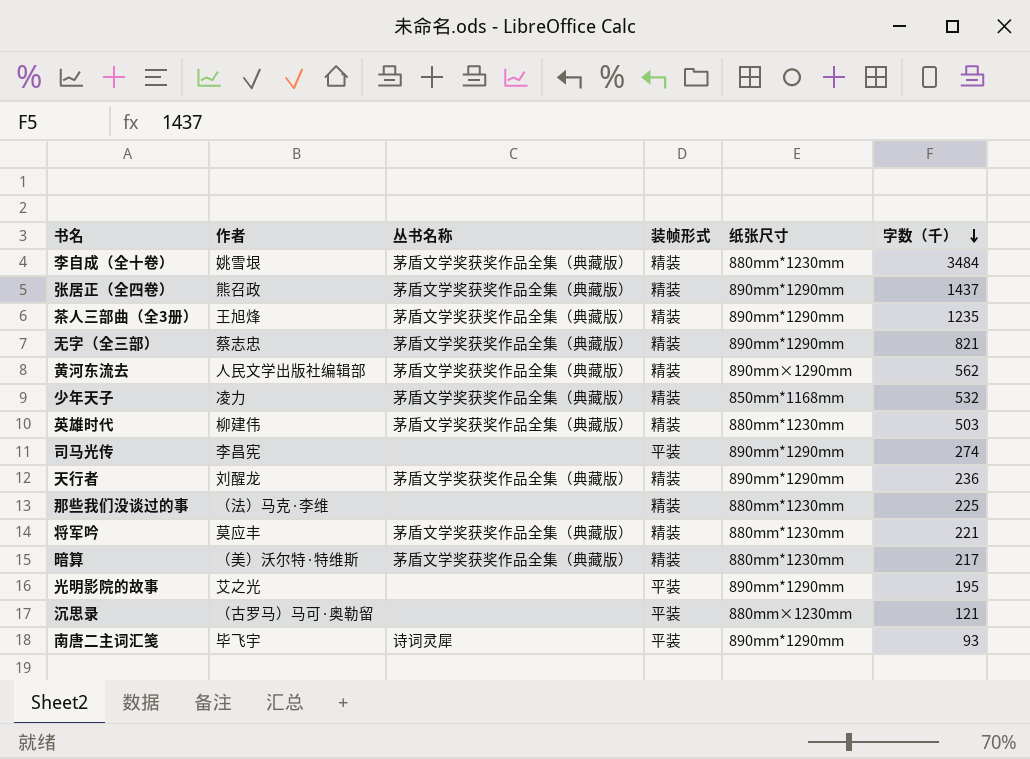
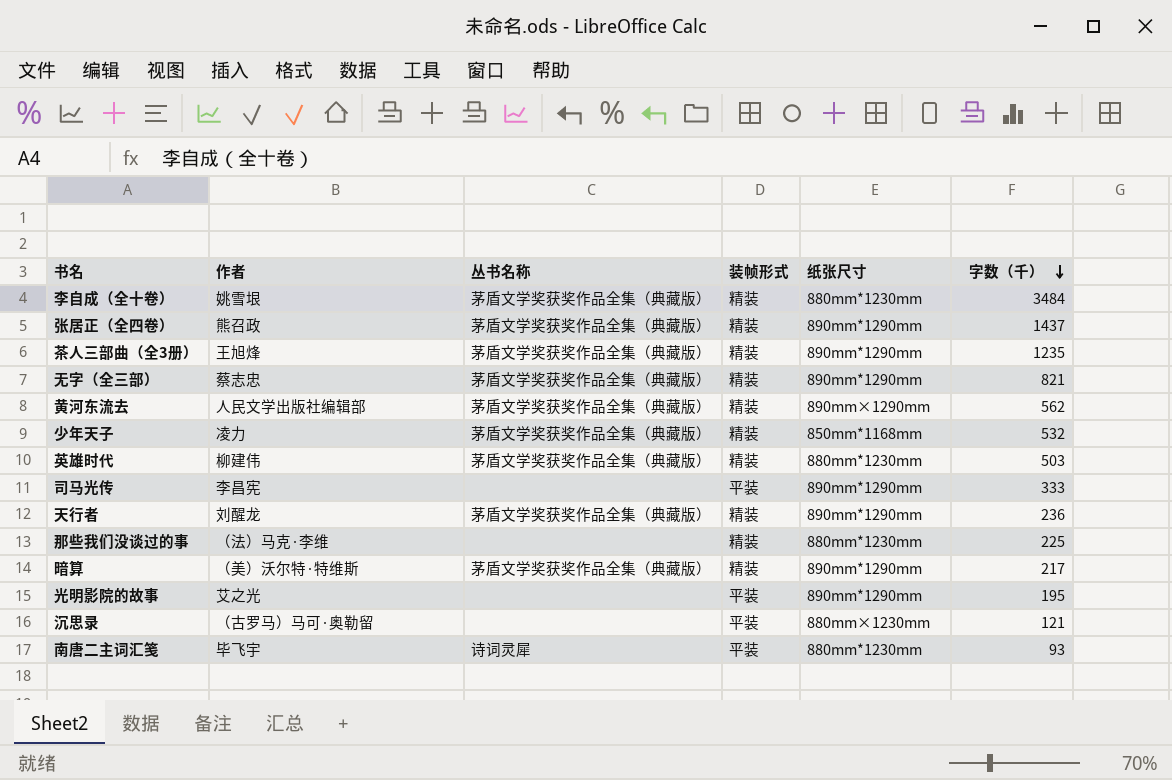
row 将军吟: 莫应丰 | 茅盾文学奖获奖作品全集（典藏版） | 精装 | 880mm*1230mm | 221 -> none
司马光传 | 字数（千）: 274 -> 333
暗算 | 纸张尺寸: 880mm*1230mm -> 890mm*1290mm
南唐二主词汇笺 | 纸张尺寸: 890mm*1290mm -> 880mm*1230mm

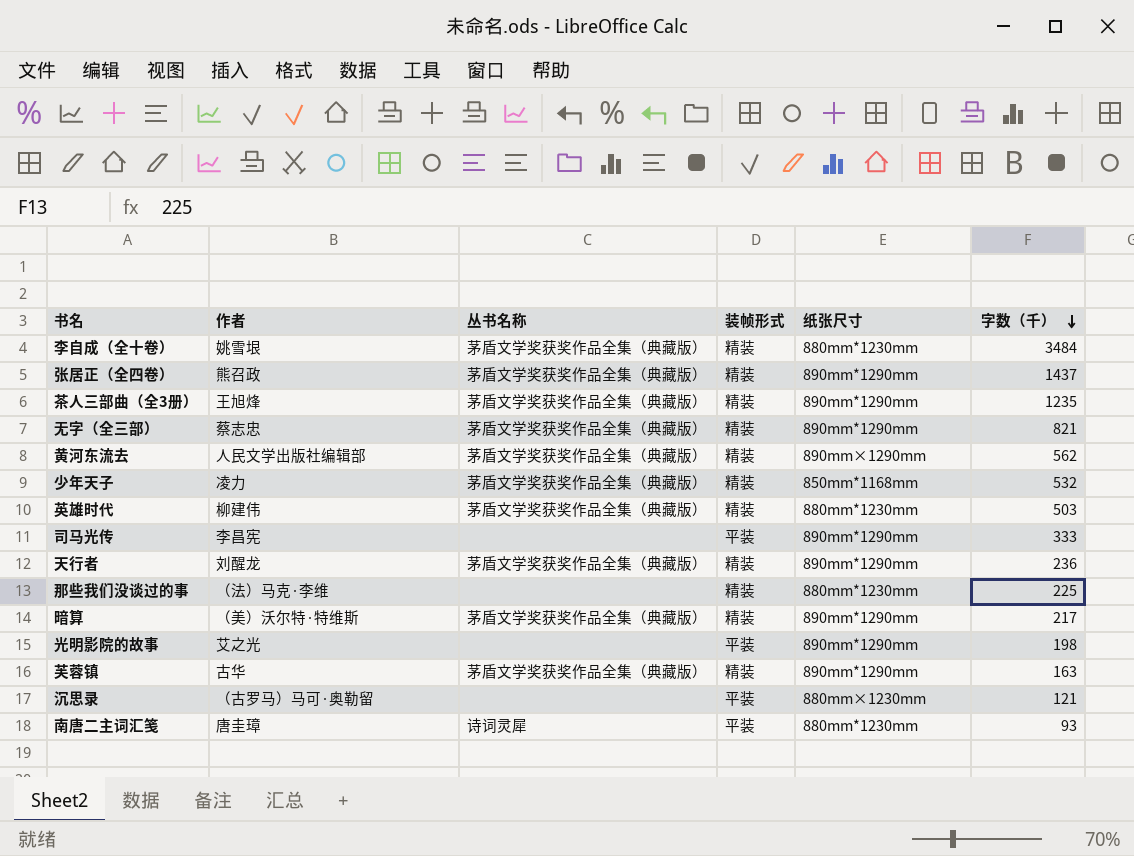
光明影院的故事 | 字数（千）: 195 -> 198
row 芙蓉镇: none -> 古华 | 茅盾文学奖获奖作品全集（典藏版） | 精装 | 890mm*1290mm | 163
南唐二主词汇笺 | 作者: 毕飞宇 -> 唐圭璋

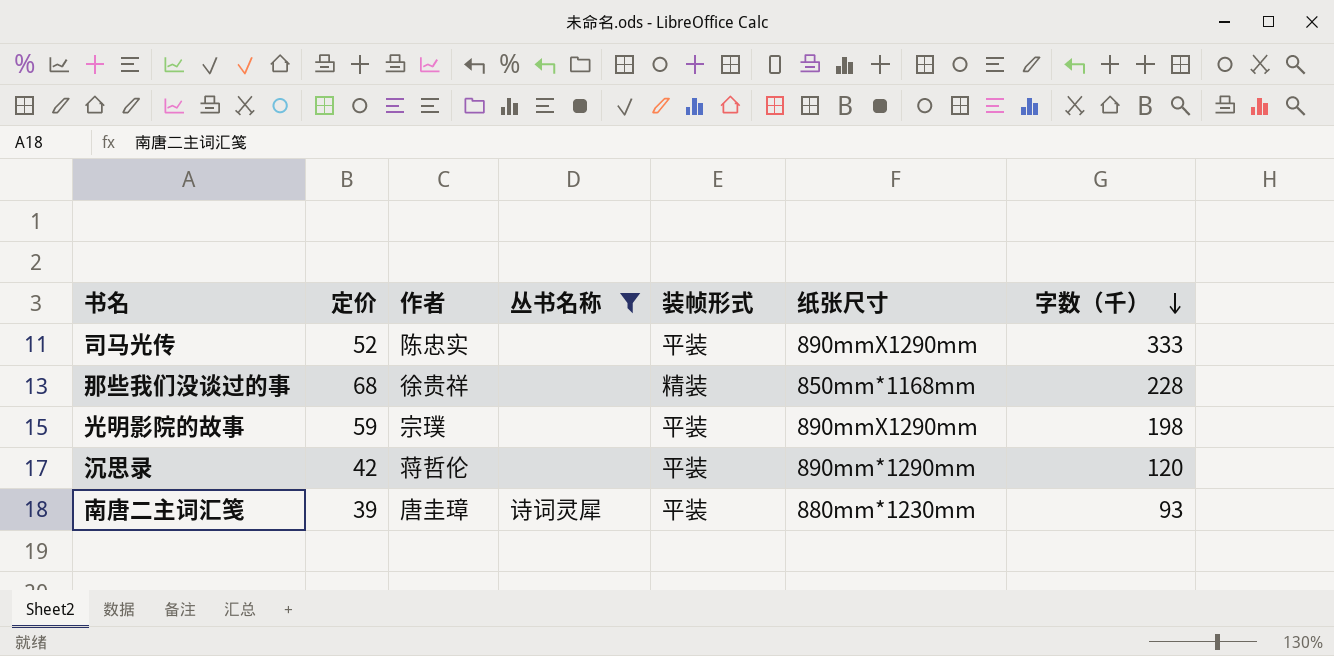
filter: none -> 丛书名称 != 茅盾文学奖获奖作品全集（典藏版）
column 定价 | position: none -> 2
司马光传 | 作者: 李昌宪 -> 陈忠实
司马光传 | 纸张尺寸: 890mm*1290mm -> 890mmX1290mm
那些我们没谈过的事 | 作者: （法）马克·李维 -> 徐贵祥
那些我们没谈过的事 | 纸张尺寸: 880mm*1230mm -> 850mm*1168mm
那些我们没谈过的事 | 字数（千）: 225 -> 228
光明影院的故事 | 作者: 艾之光 -> 宗璞
光明影院的故事 | 纸张尺寸: 890mm*1290mm -> 890mmX1290mm
沉思录 | 作者: （古罗马）马可·奥勒留 -> 蒋哲伦
沉思录 | 纸张尺寸: 880mm×1230mm -> 890mm*1290mm
沉思录 | 字数（千）: 121 -> 120

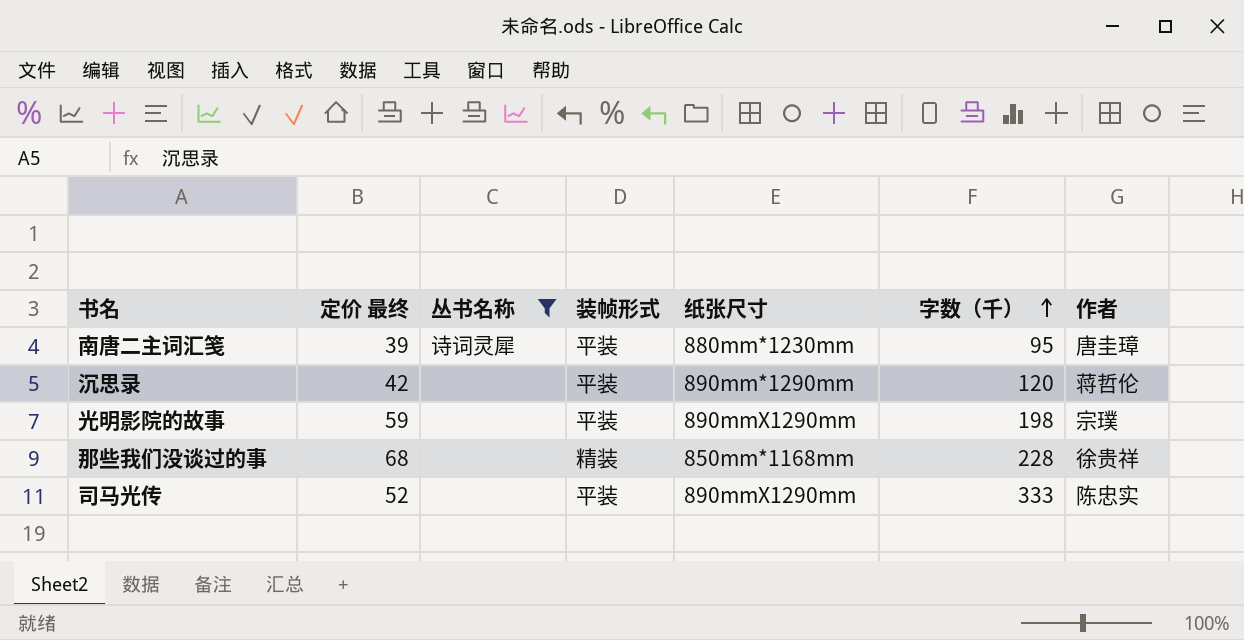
row order: 字数（千） descending -> 字数（千） ascending
column name: 定价 -> 定价 最终
column 作者 | position: 3 -> 7
南唐二主词汇笺 | 字数（千）: 93 -> 95

